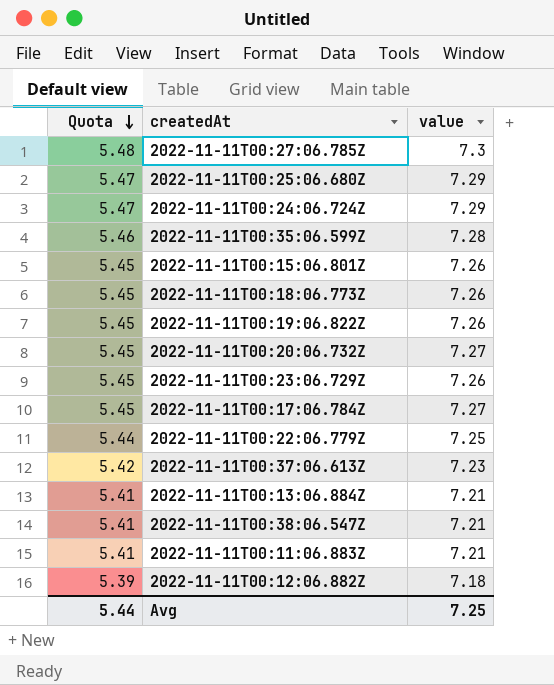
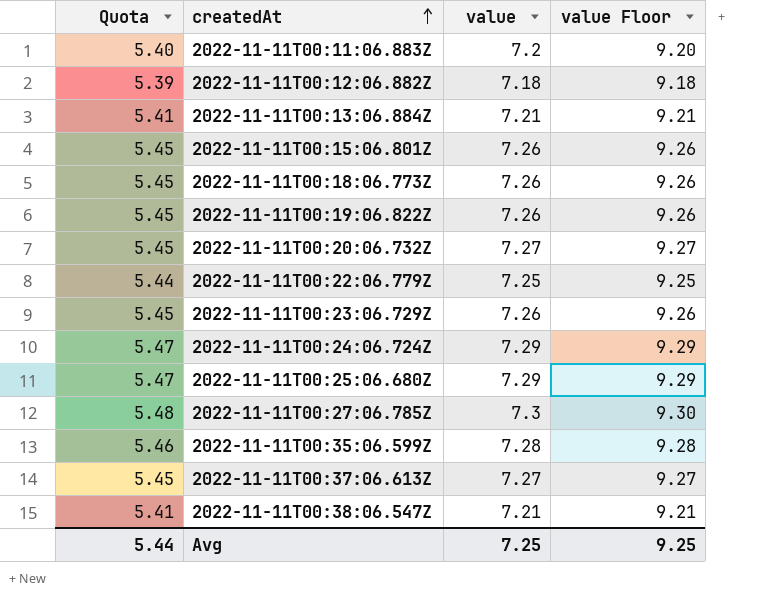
row order: Quota descending -> createdAt ascending
column value Floor | formula: none -> [value] + 2
row 2022-11-11T00:17:06.784Z: 5.45 | 7.27 -> none
2022-11-11T00:11:06.883Z | Quota: 5.41 -> 5.40
2022-11-11T00:11:06.883Z | value: 7.21 -> 7.2
2022-11-11T00:37:06.613Z | Quota: 5.42 -> 5.45
2022-11-11T00:37:06.613Z | value: 7.23 -> 7.27

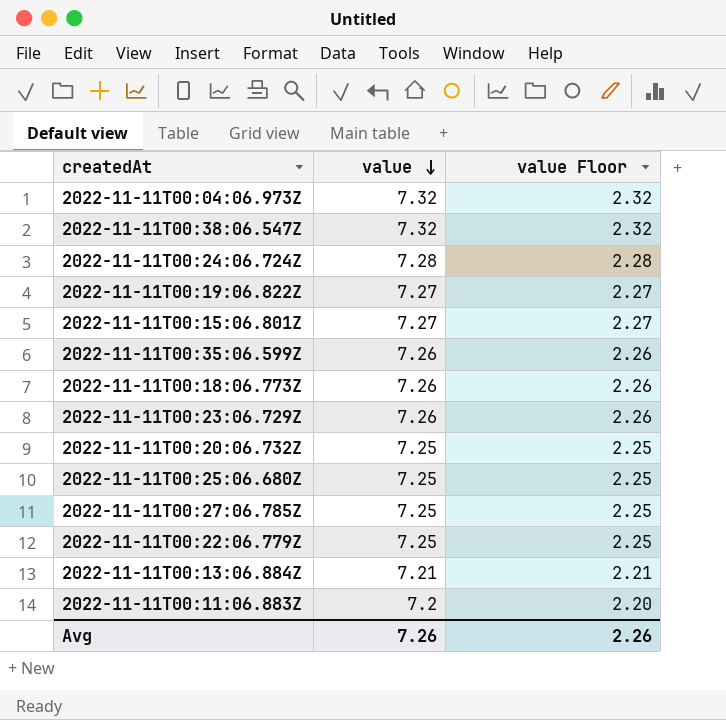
row order: createdAt ascending -> value descending
column Quota | formula: [value] * 0.75 -> none
column value Floor | formula: [value] + 2 -> [value] - 5
row 2022-11-11T00:12:06.882Z: 5.39 | 7.18 | 9.18 -> none
row 2022-11-11T00:37:06.613Z: 5.45 | 7.27 | 9.27 -> none
row 2022-11-11T00:04:06.973Z: none -> 7.32 | 2.32
2022-11-11T00:38:06.547Z | value: 7.21 -> 7.32
2022-11-11T00:24:06.724Z | value: 7.29 -> 7.28
2022-11-11T00:19:06.822Z | value: 7.26 -> 7.27
2022-11-11T00:15:06.801Z | value: 7.26 -> 7.27
2022-11-11T00:35:06.599Z | value: 7.28 -> 7.26
2022-11-11T00:20:06.732Z | value: 7.27 -> 7.25
2022-11-11T00:25:06.680Z | value: 7.29 -> 7.25
2022-11-11T00:27:06.785Z | value: 7.3 -> 7.25
Avg | value: 7.25 -> 7.26
Avg | value Floor: 9.25 -> 2.26

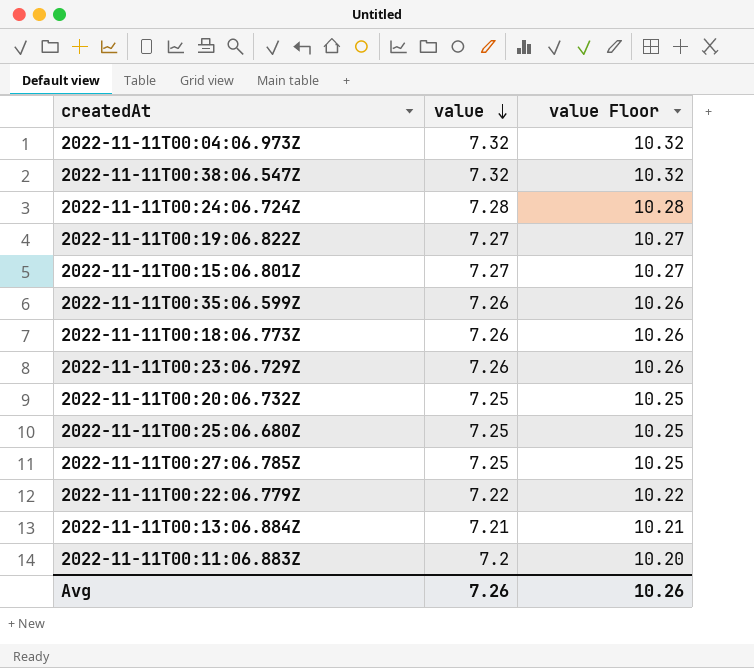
column value Floor | formula: [value] - 5 -> [value] + 3
2022-11-11T00:22:06.779Z | value: 7.25 -> 7.22
Avg | value Floor: 2.26 -> 10.26

